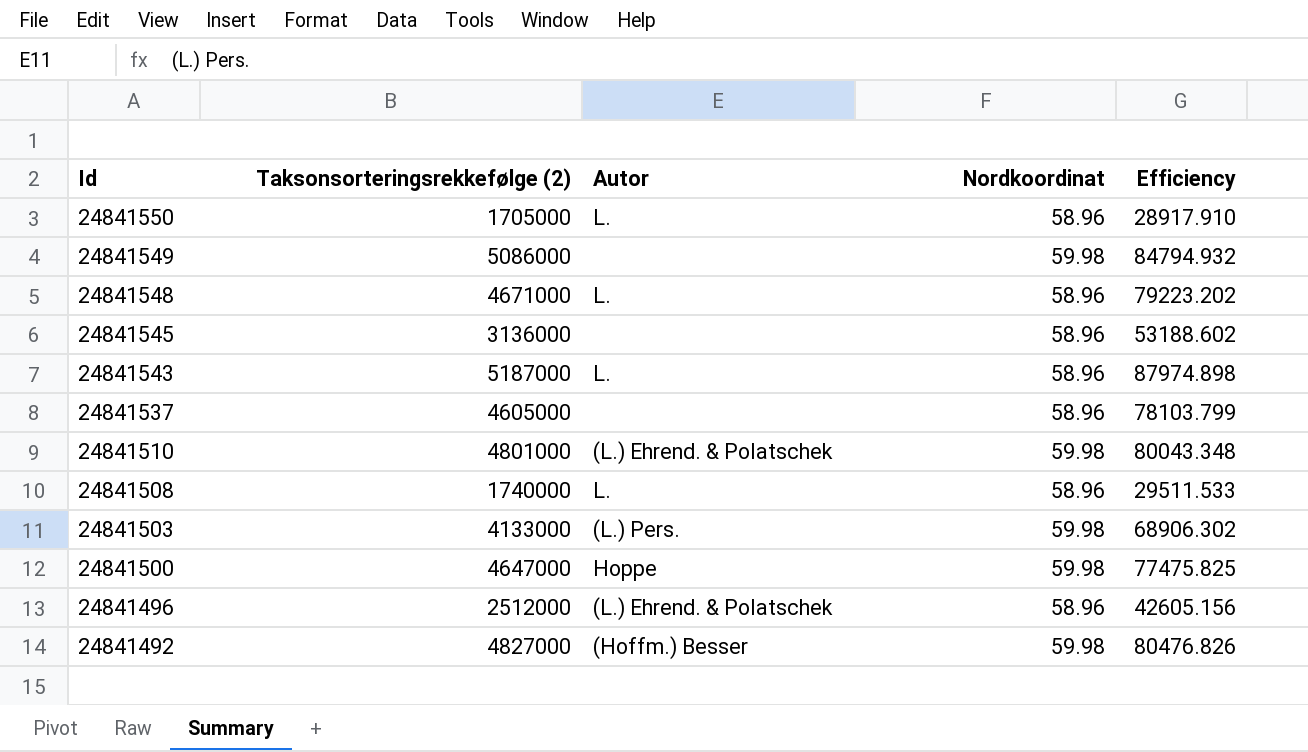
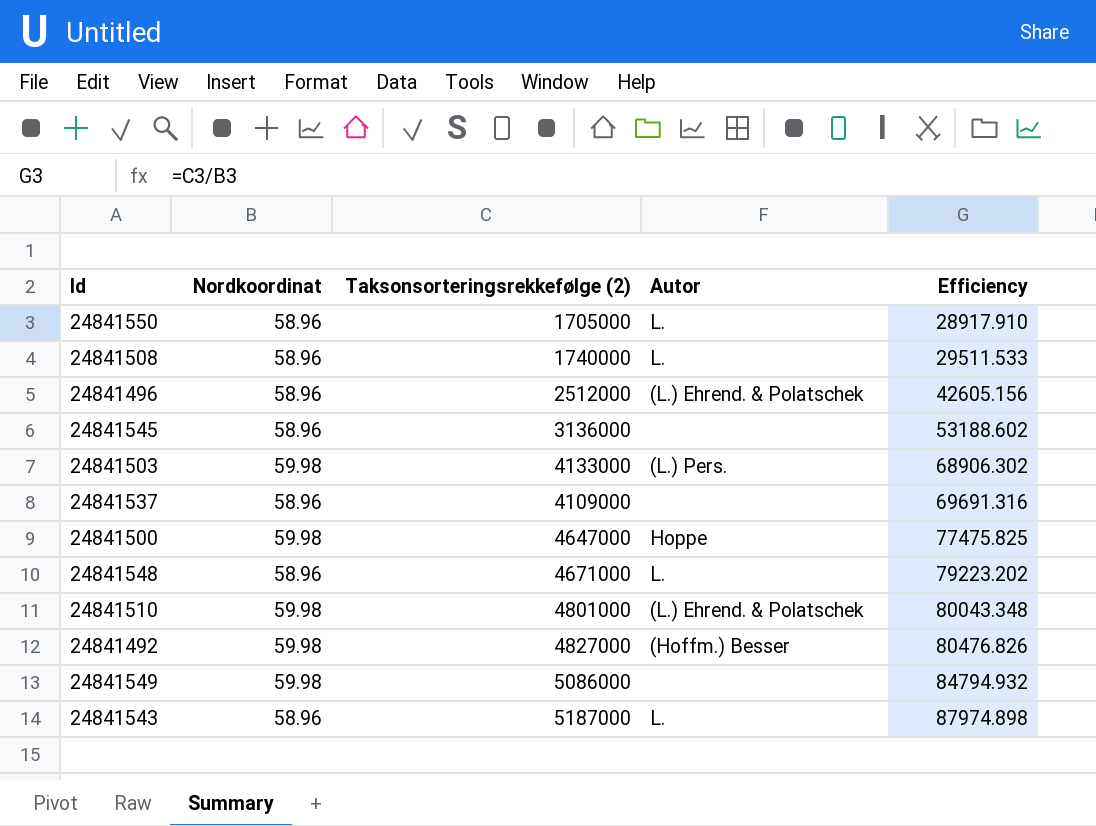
row order: Id descending -> Efficiency ascending
column Nordkoordinat | position: 4 -> 2
24841537 | Taksonsorteringsrekkefølge (2): 4605000 -> 4109000
24841537 | Efficiency: 78103.799 -> 69691.316

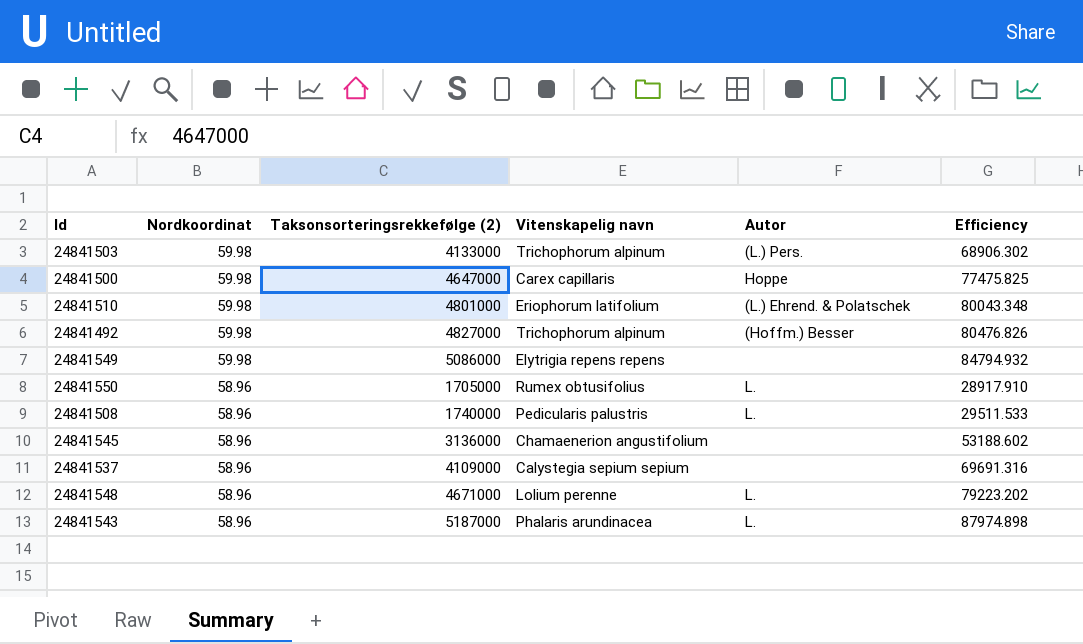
row order: Efficiency ascending -> Nordkoordinat descending
column Vitenskapelig navn | position: none -> 4
row 24841496: 58.96 | 2512000 | (L.) Ehrend. & Polatschek | 42605.156 -> none

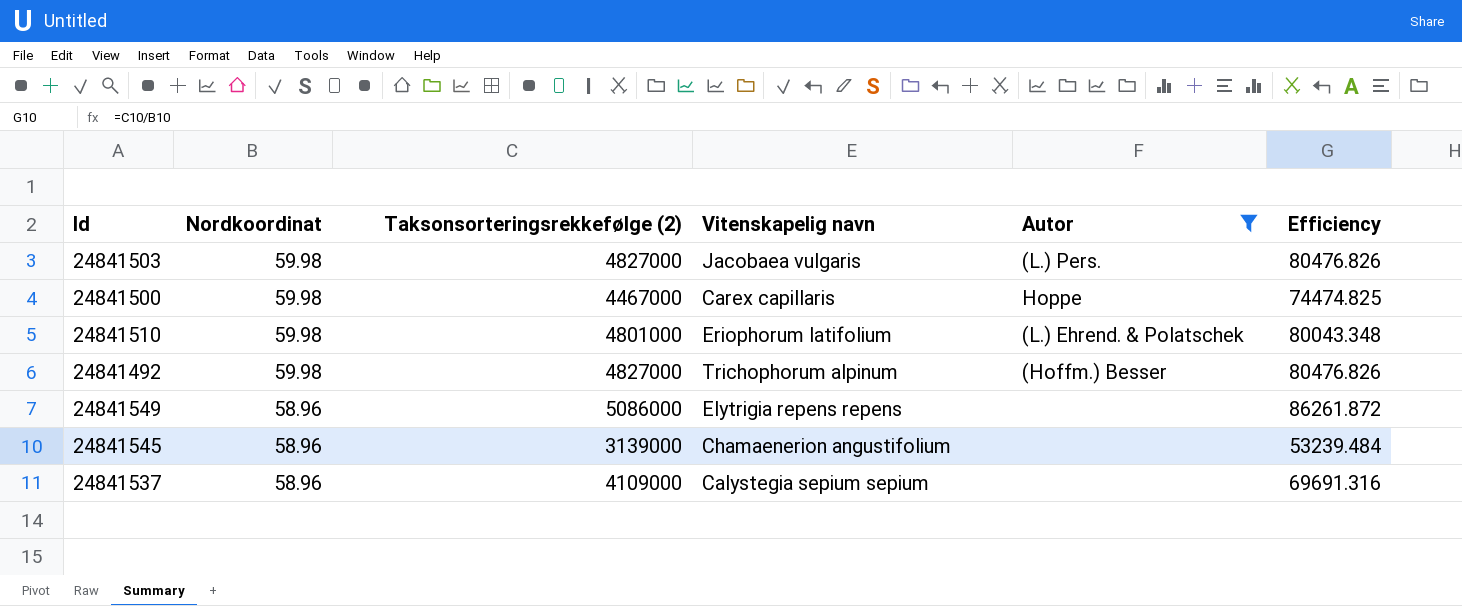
filter: none -> Autor != L.
24841503 | Taksonsorteringsrekkefølge (2): 4133000 -> 4827000
24841503 | Vitenskapelig navn: Trichophorum alpinum -> Jacobaea vulgaris
24841503 | Efficiency: 68906.302 -> 80476.826
24841500 | Taksonsorteringsrekkefølge (2): 4647000 -> 4467000
24841500 | Efficiency: 77475.825 -> 74474.825
24841549 | Nordkoordinat: 59.98 -> 58.96
24841549 | Efficiency: 84794.932 -> 86261.872
24841545 | Taksonsorteringsrekkefølge (2): 3136000 -> 3139000
24841545 | Efficiency: 53188.602 -> 53239.484

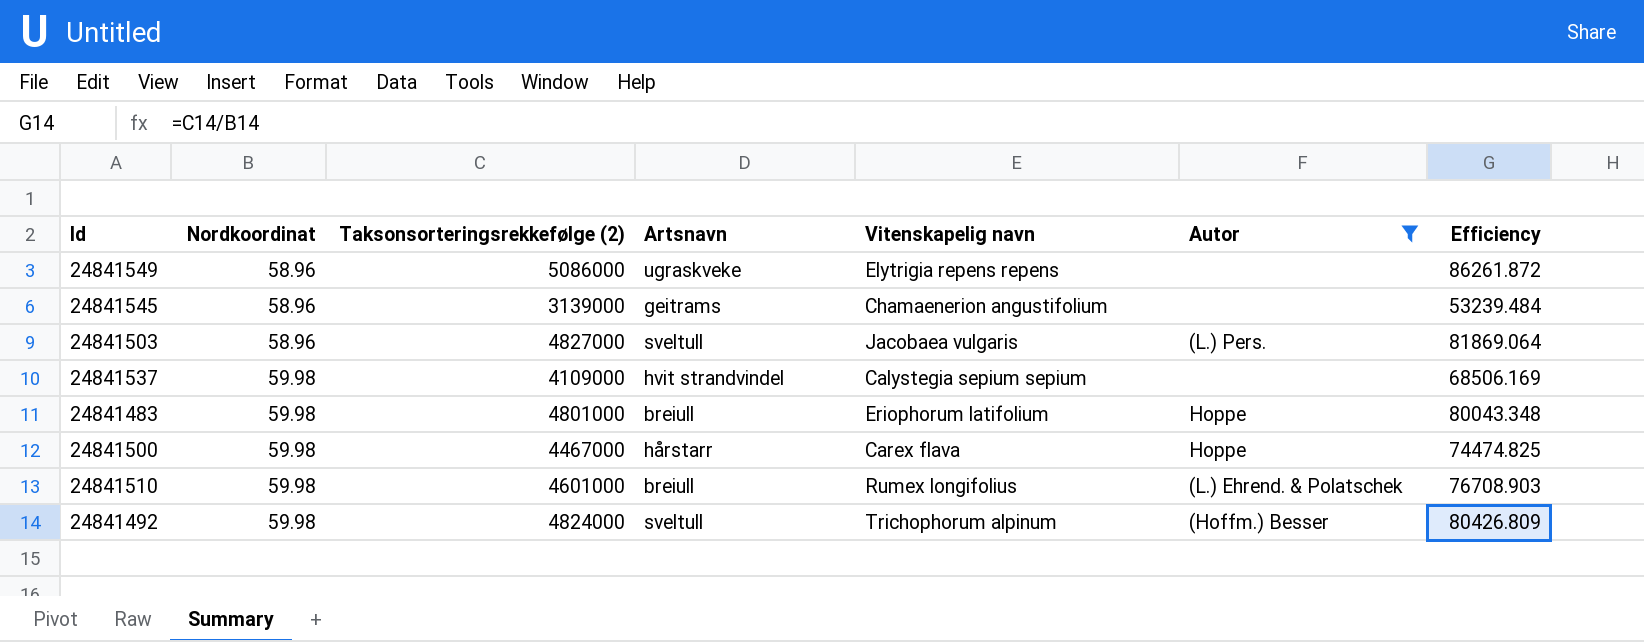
row order: Nordkoordinat descending -> Nordkoordinat ascending
column Artsnavn | position: none -> 4
24841503 | Nordkoordinat: 59.98 -> 58.96
24841503 | Efficiency: 80476.826 -> 81869.064
24841537 | Nordkoordinat: 58.96 -> 59.98
24841537 | Efficiency: 69691.316 -> 68506.169
row 24841483: none -> 59.98 | 4801000 | breiull | Eriophorum latifolium | Hoppe | 80043.348
24841500 | Vitenskapelig navn: Carex capillaris -> Carex flava
24841510 | Taksonsorteringsrekkefølge (2): 4801000 -> 4601000
24841510 | Vitenskapelig navn: Eriophorum latifolium -> Rumex longifolius
24841510 | Efficiency: 80043.348 -> 76708.903
24841492 | Taksonsorteringsrekkefølge (2): 4827000 -> 4824000
24841492 | Efficiency: 80476.826 -> 80426.809

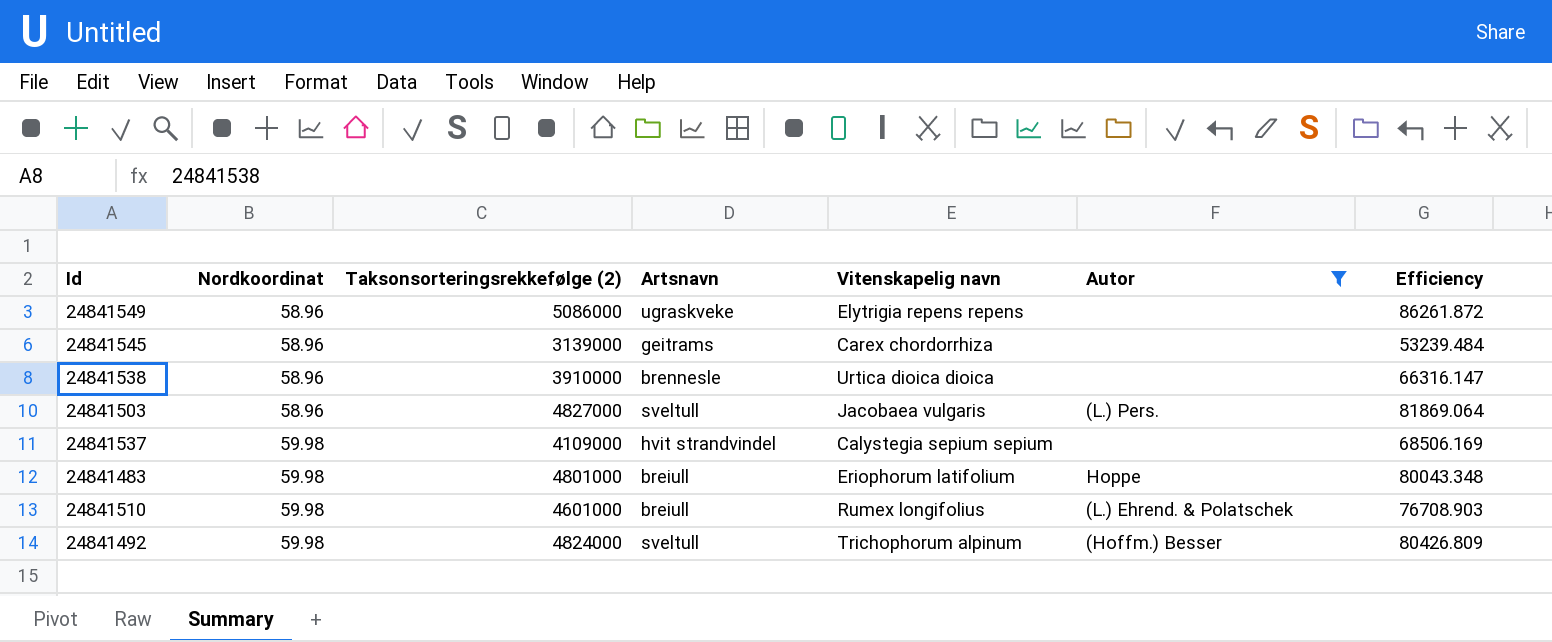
row 24841500: 59.98 | 4467000 | hårstarr | Carex flava | Hoppe | 74474.825 -> none
24841545 | Vitenskapelig navn: Chamaenerion angustifolium -> Carex chordorrhiza
row 24841538: none -> 58.96 | 3910000 | brennesle | Urtica dioica dioica | none | 66316.147

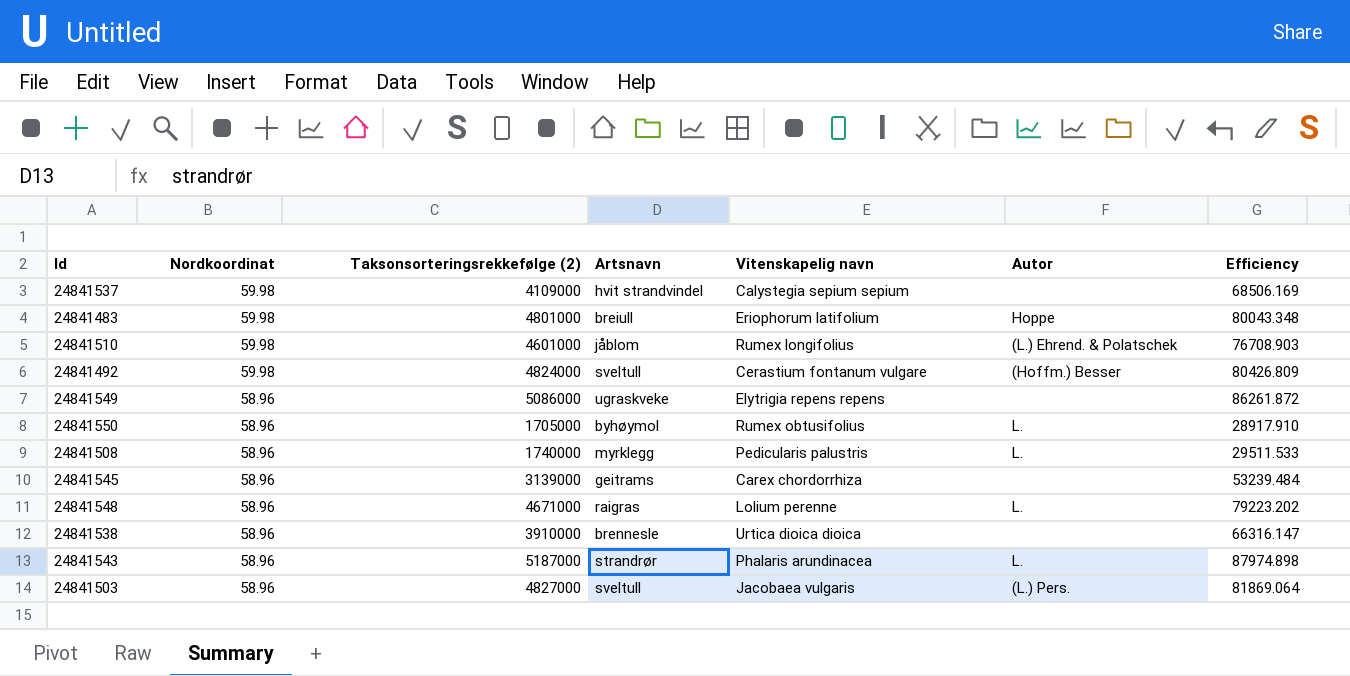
filter: Autor != L. -> none
row order: Nordkoordinat ascending -> Nordkoordinat descending
24841510 | Artsnavn: breiull -> jåblom
24841492 | Vitenskapelig navn: Trichophorum alpinum -> Cerastium fontanum vulgare

